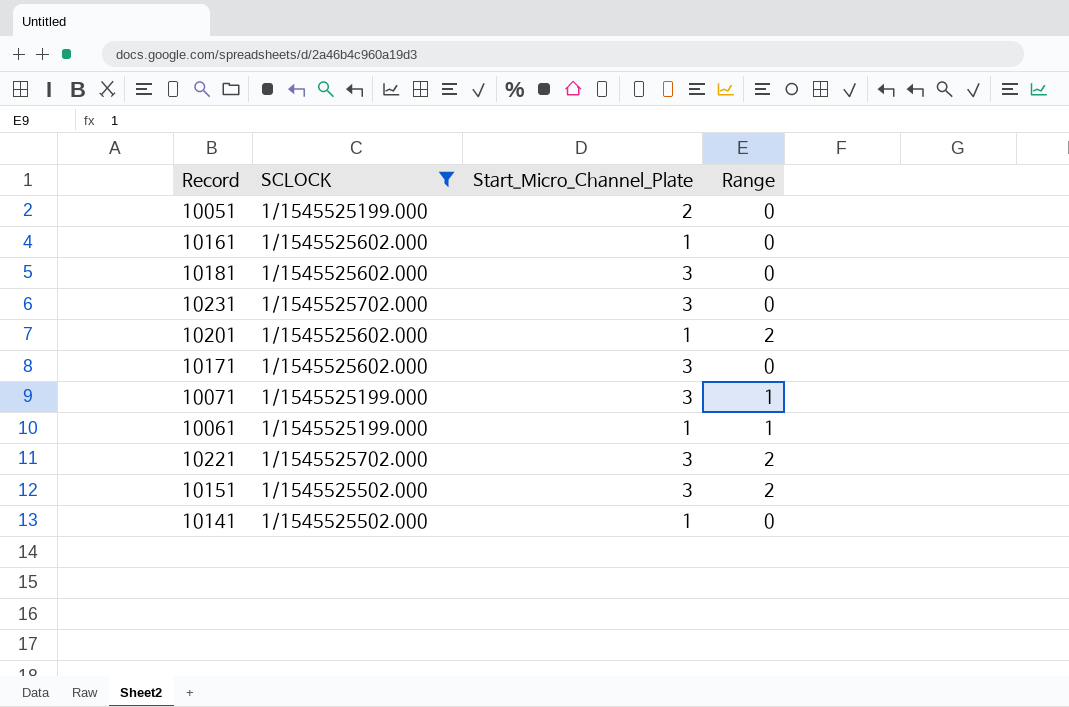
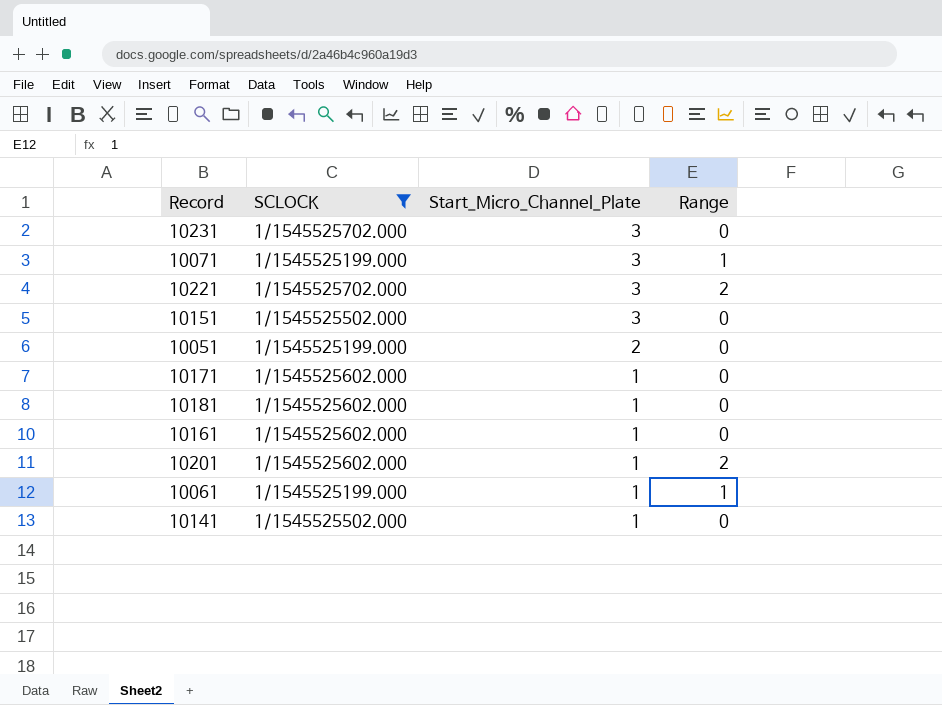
row order: none -> Start_Micro_Channel_Plate descending
10151 | Range: 2 -> 0
10171 | Start_Micro_Channel_Plate: 3 -> 1
10181 | Start_Micro_Channel_Plate: 3 -> 1

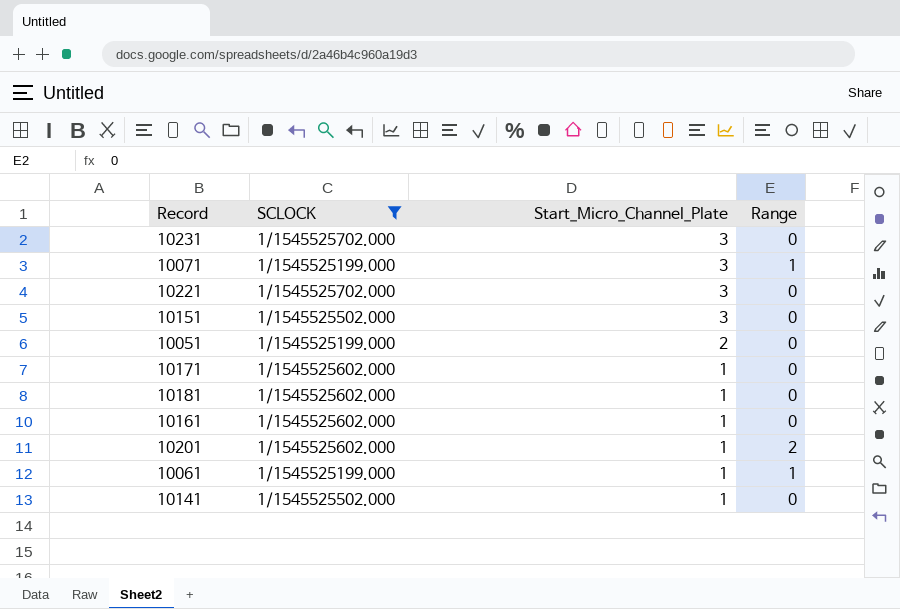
10221 | Range: 2 -> 0

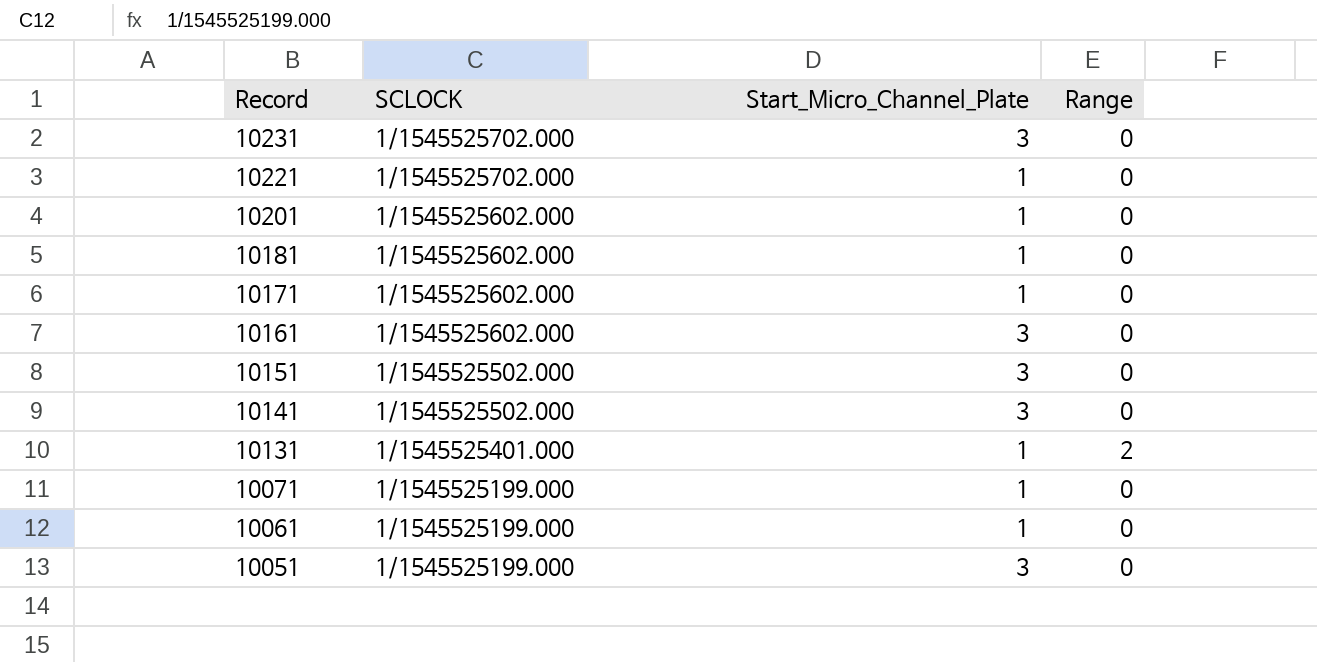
filter: SCLOCK != 1/1545525401.000 -> none
row order: Start_Micro_Channel_Plate descending -> Record descending
10221 | Start_Micro_Channel_Plate: 3 -> 1
10201 | Range: 2 -> 0
10161 | Start_Micro_Channel_Plate: 1 -> 3
10141 | Start_Micro_Channel_Plate: 1 -> 3
10071 | Start_Micro_Channel_Plate: 3 -> 1
10071 | Range: 1 -> 0
10061 | Range: 1 -> 0
10051 | Start_Micro_Channel_Plate: 2 -> 3

